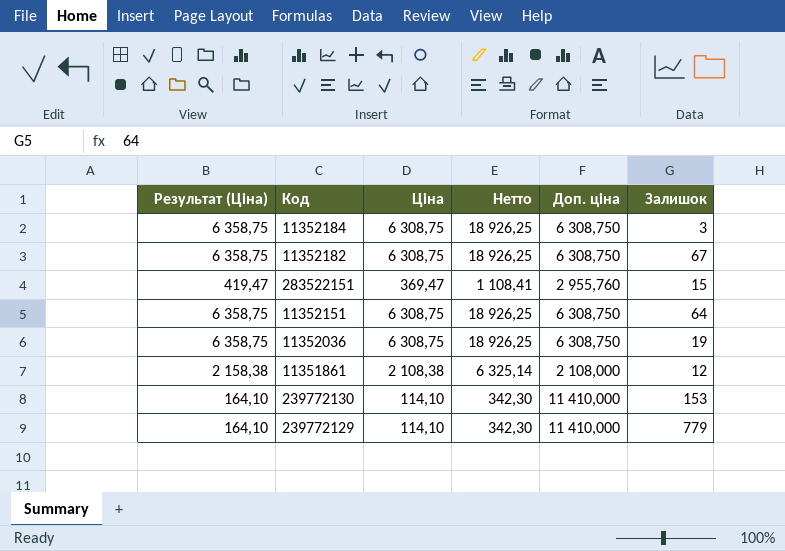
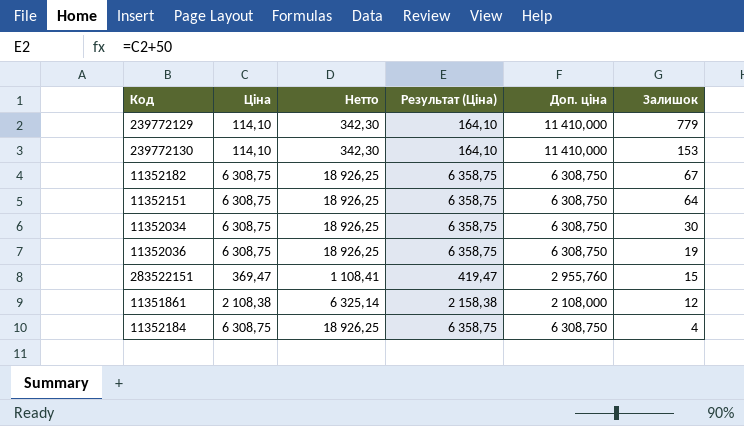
row order: none -> Залишок descending
column Результат (Ціна) | position: 1 -> 4
row 11352034: none -> 6 308,75 | 18 926,25 | 6 358,75 | 6 308,750 | 30
11352184 | Залишок: 3 -> 4

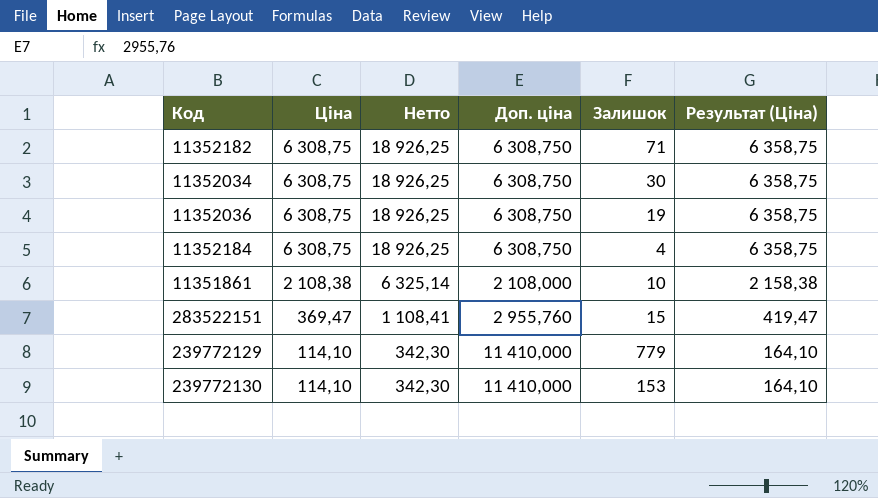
row order: Залишок descending -> Ціна descending
column Результат (Ціна) | position: 4 -> 6
row 11352151: 6 308,75 | 18 926,25 | 6 358,75 | 6 308,750 | 64 -> none
11352182 | Залишок: 67 -> 71
11351861 | Залишок: 12 -> 10

